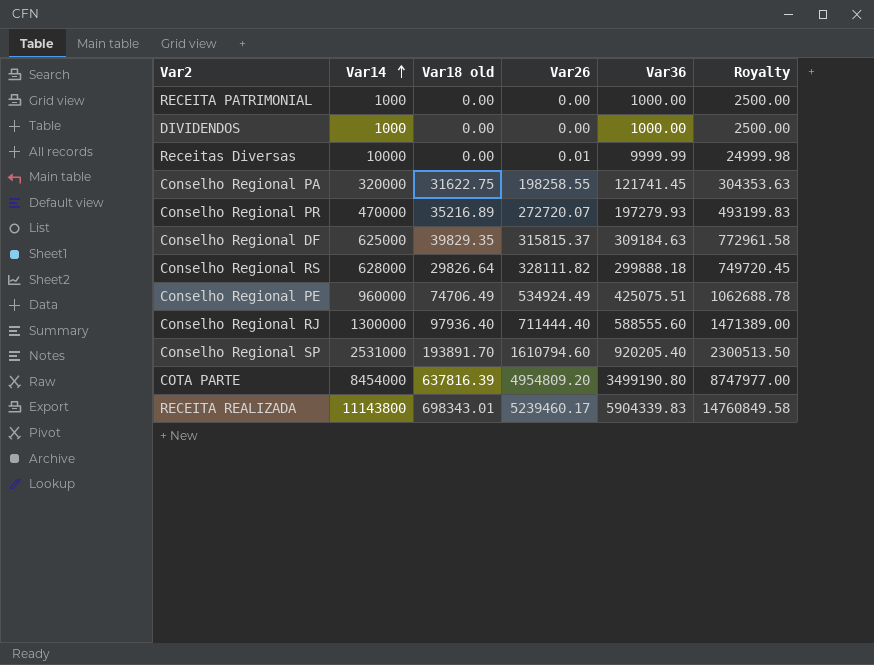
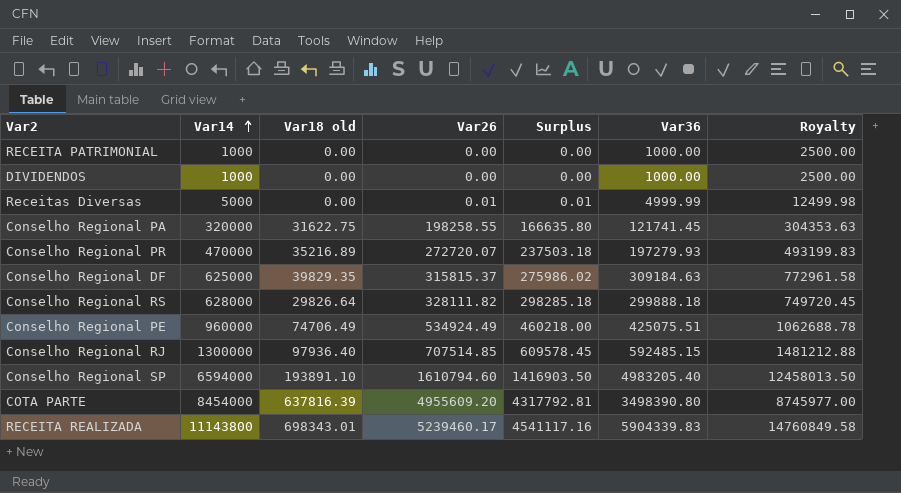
column Surplus | formula: none -> [Var26] - [Var18 old]
Receitas Diversas | Var14: 10000 -> 5000
Receitas Diversas | Var36: 9999.99 -> 4999.99
Receitas Diversas | Royalty: 24999.98 -> 12499.98
Conselho Regional RJ | Var26: 711444.40 -> 707514.85
Conselho Regional RJ | Var36: 588555.60 -> 592485.15
Conselho Regional RJ | Royalty: 1471389.00 -> 1481212.88
Conselho Regional SP | Var14: 2531000 -> 6594000
Conselho Regional SP | Var18 old: 193891.70 -> 193891.10
Conselho Regional SP | Var36: 920205.40 -> 4983205.40
Conselho Regional SP | Royalty: 2300513.50 -> 12458013.50
COTA PARTE | Var26: 4954809.20 -> 4955609.20
COTA PARTE | Var36: 3499190.80 -> 3498390.80
COTA PARTE | Royalty: 8747977.00 -> 8745977.00

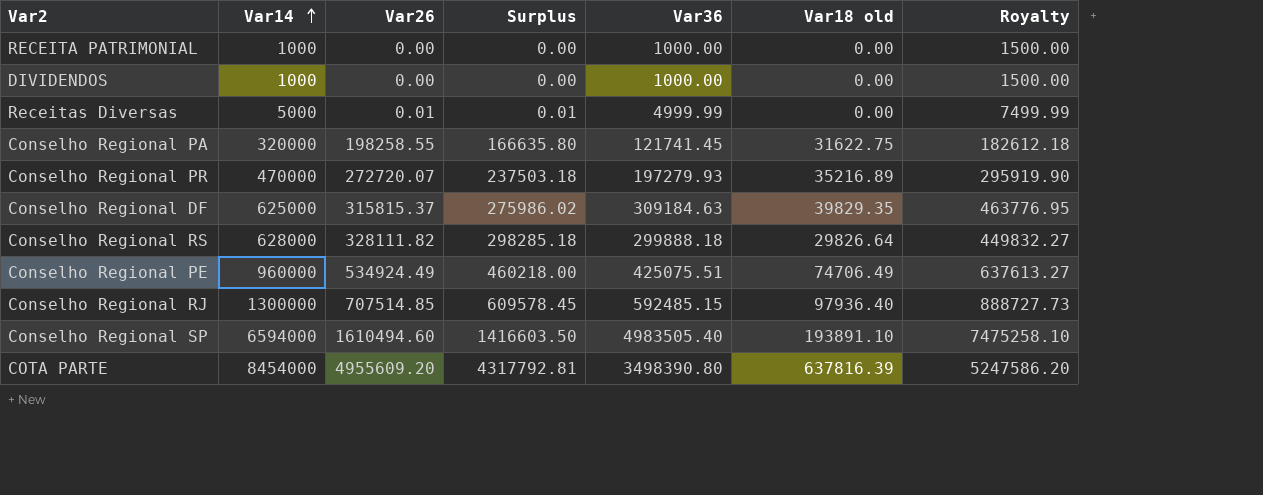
column Var18 old | position: 3 -> 6
column Royalty | formula: [Var36] * 2.5 -> [Var36] * 1.5
row RECEITA REALIZADA: 11143800 | 698343.01 | 5239460.17 | 4541117.16 | 5904339.83 | 14760849.58 -> none
Conselho Regional SP | Var26: 1610794.60 -> 1610494.60
Conselho Regional SP | Surplus: 1416903.50 -> 1416603.50
Conselho Regional SP | Var36: 4983205.40 -> 4983505.40

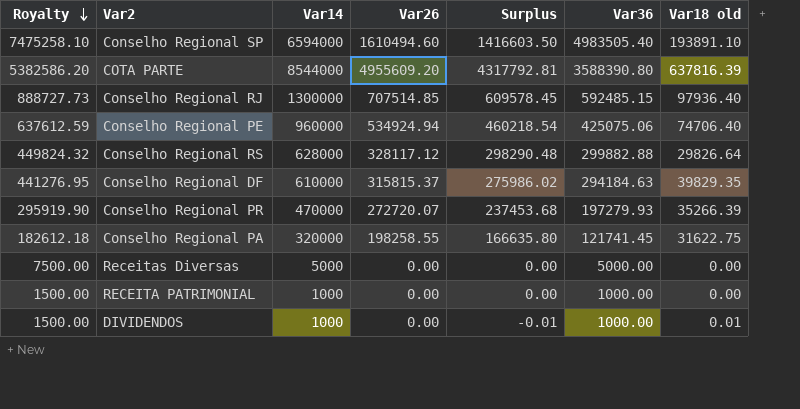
row order: Var14 ascending -> Royalty descending
column Royalty | position: 7 -> 1
COTA PARTE | Royalty: 5247586.20 -> 5382586.20
COTA PARTE | Var14: 8454000 -> 8544000
COTA PARTE | Var36: 3498390.80 -> 3588390.80
Conselho Regional PE | Royalty: 637613.27 -> 637612.59
Conselho Regional PE | Var26: 534924.49 -> 534924.94
Conselho Regional PE | Surplus: 460218.00 -> 460218.54
Conselho Regional PE | Var36: 425075.51 -> 425075.06
Conselho Regional PE | Var18 old: 74706.49 -> 74706.40
Conselho Regional RS | Royalty: 449832.27 -> 449824.32
Conselho Regional RS | Var26: 328111.82 -> 328117.12
Conselho Regional RS | Surplus: 298285.18 -> 298290.48
Conselho Regional RS | Var36: 299888.18 -> 299882.88
Conselho Regional DF | Royalty: 463776.95 -> 441276.95
Conselho Regional DF | Var14: 625000 -> 610000
Conselho Regional DF | Var36: 309184.63 -> 294184.63
Conselho Regional PR | Surplus: 237503.18 -> 237453.68
Conselho Regional PR | Var18 old: 35216.89 -> 35266.39
Receitas Diversas | Royalty: 7499.99 -> 7500.00
Receitas Diversas | Var26: 0.01 -> 0.00
Receitas Diversas | Surplus: 0.01 -> 0.00
Receitas Diversas | Var36: 4999.99 -> 5000.00
DIVIDENDOS | Surplus: 0.00 -> -0.01
DIVIDENDOS | Var18 old: 0.00 -> 0.01

